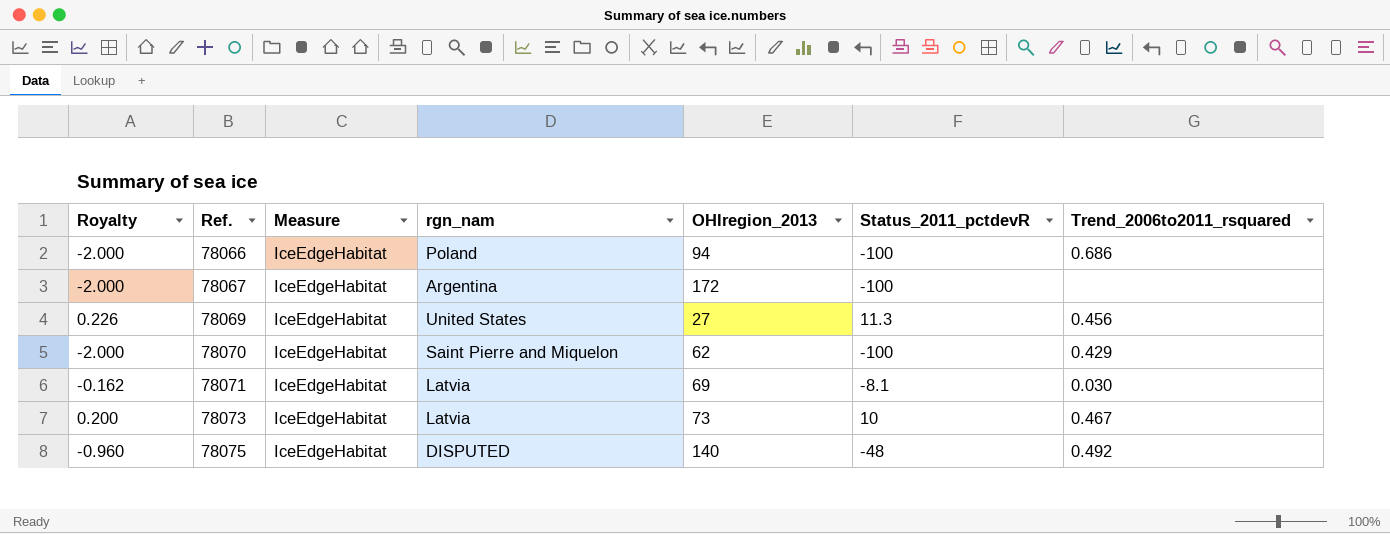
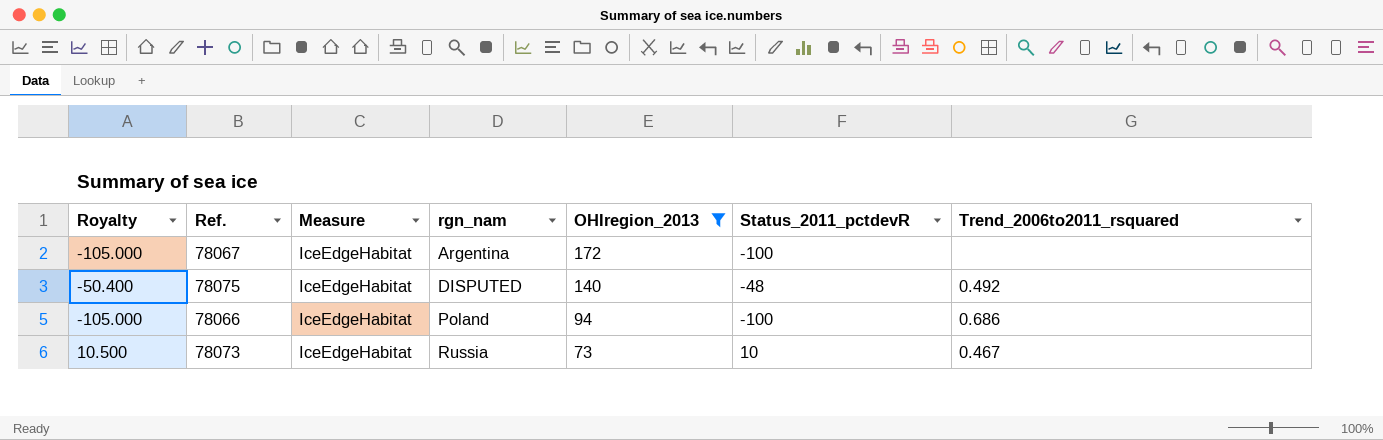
filter: none -> OHIregion_2013 >= 73
row order: Ref. ascending -> rgn_nam ascending
column Royalty | formula: [Status_2011_pctdevR] * 0.02 -> [Status_2011_pctdevR] * 1.05
78073 | rgn_nam: Latvia -> Russia

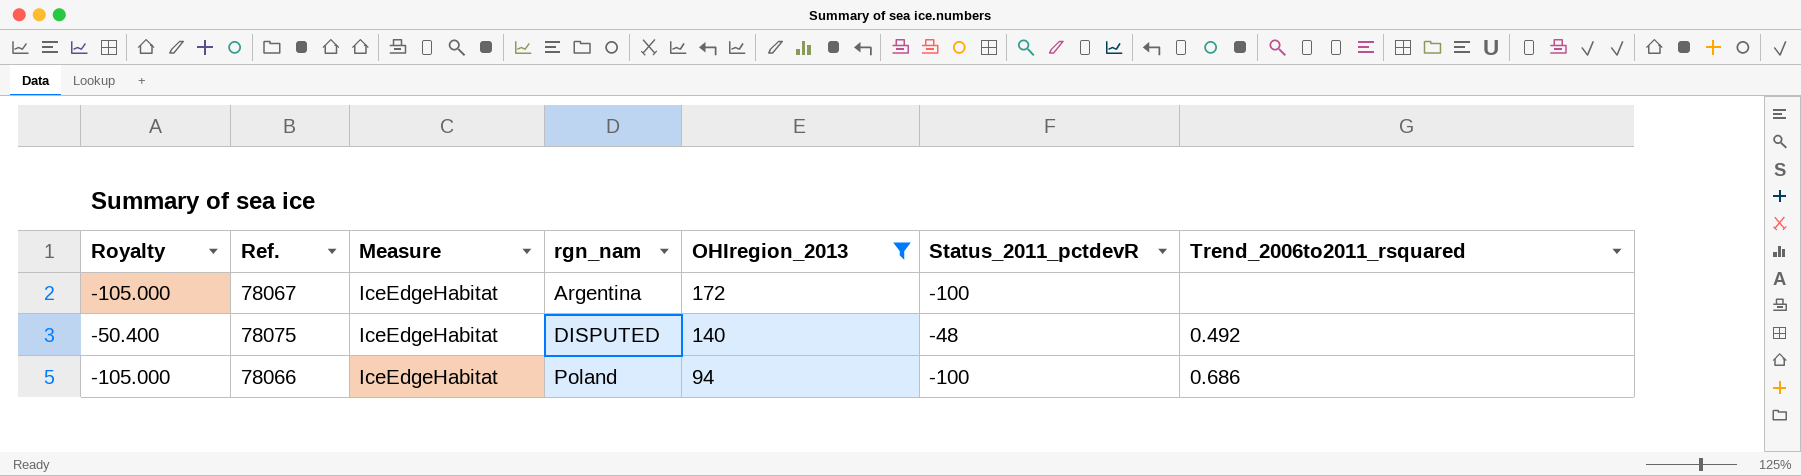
row 78073: 10.500 | IceEdgeHabitat | Russia | 73 | 10 | 0.467 -> none

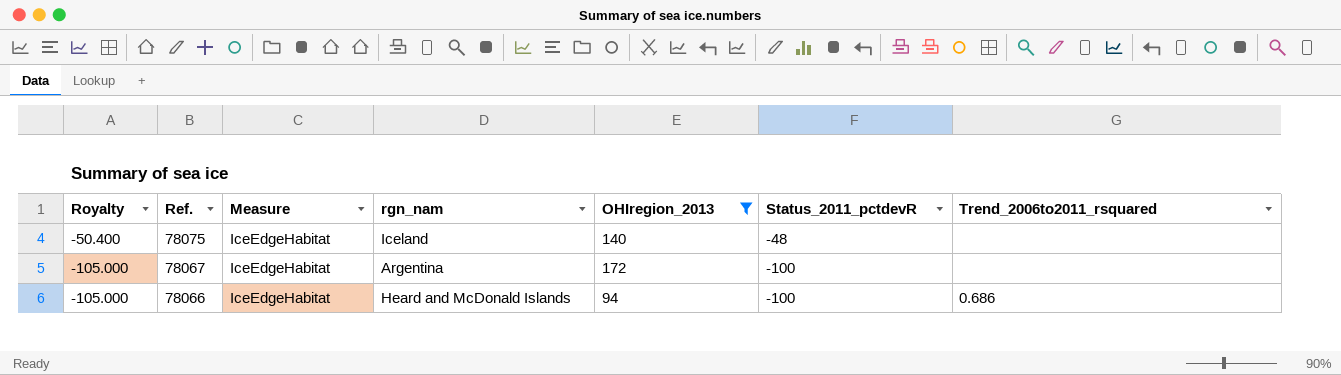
row order: rgn_nam ascending -> Royalty descending
78075 | rgn_nam: DISPUTED -> Iceland
78075 | Trend_2006to2011_rsquared: 0.492 -> none
78066 | rgn_nam: Poland -> Heard and McDonald Islands

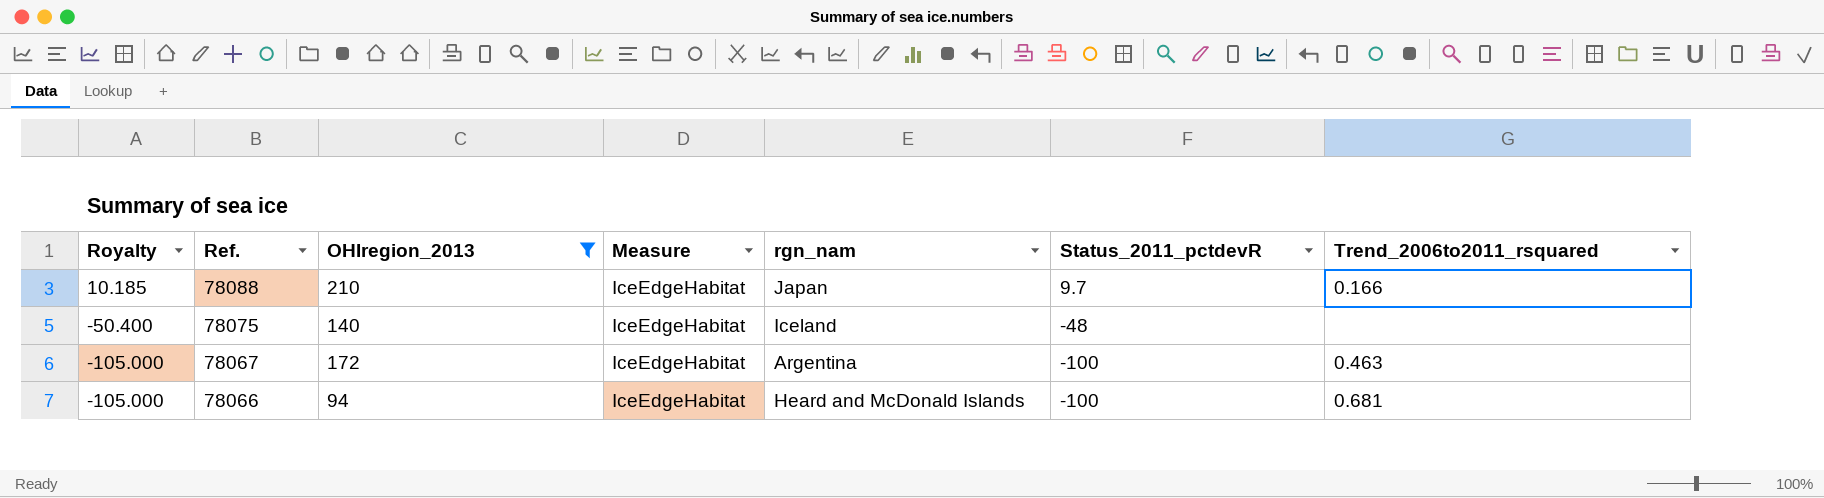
column OHIregion_2013 | position: 5 -> 3
row 78088: none -> 10.185 | 210 | IceEdgeHabitat | Japan | 9.7 | 0.166
78067 | Trend_2006to2011_rsquared: none -> 0.463
78066 | Trend_2006to2011_rsquared: 0.686 -> 0.681

